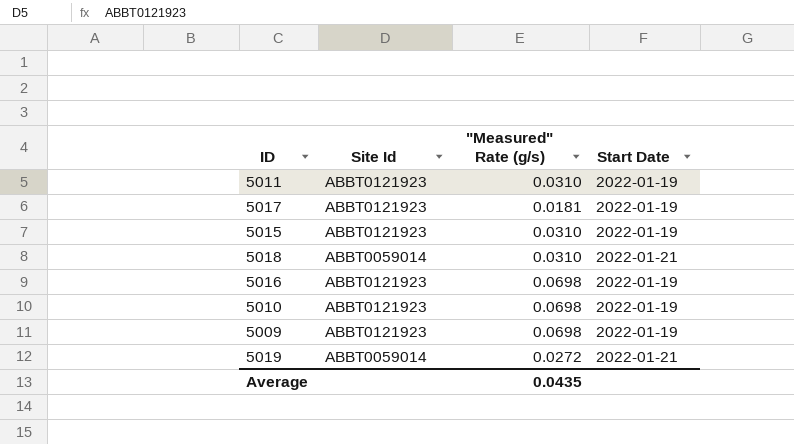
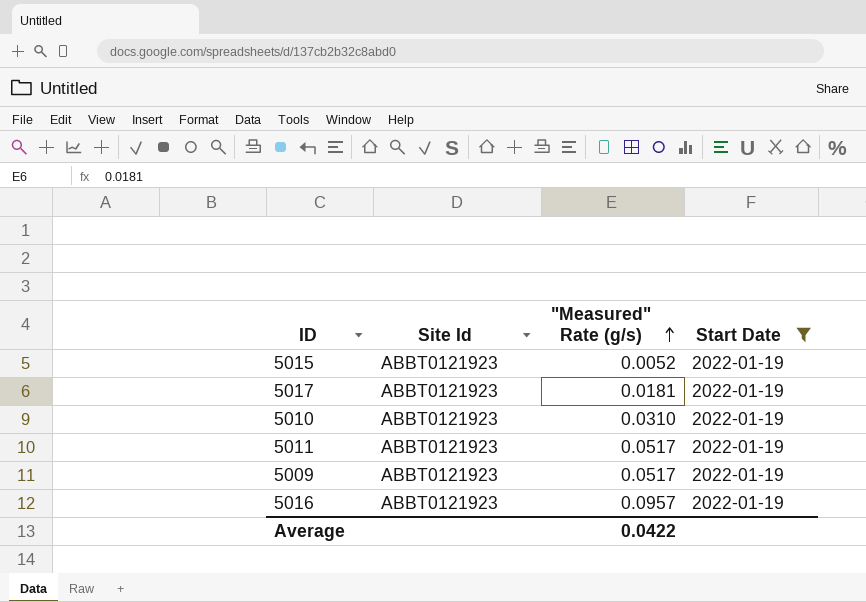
filter: none -> Start Date = 2022-01-19
row order: none -> "Measured" Rate (g/s) ascending
5015 | "Measured" Rate (g/s): 0.0310 -> 0.0052
5010 | "Measured" Rate (g/s): 0.0698 -> 0.0310
5011 | "Measured" Rate (g/s): 0.0310 -> 0.0517
5009 | "Measured" Rate (g/s): 0.0698 -> 0.0517
5016 | "Measured" Rate (g/s): 0.0698 -> 0.0957
Average | "Measured" Rate (g/s): 0.0435 -> 0.0422

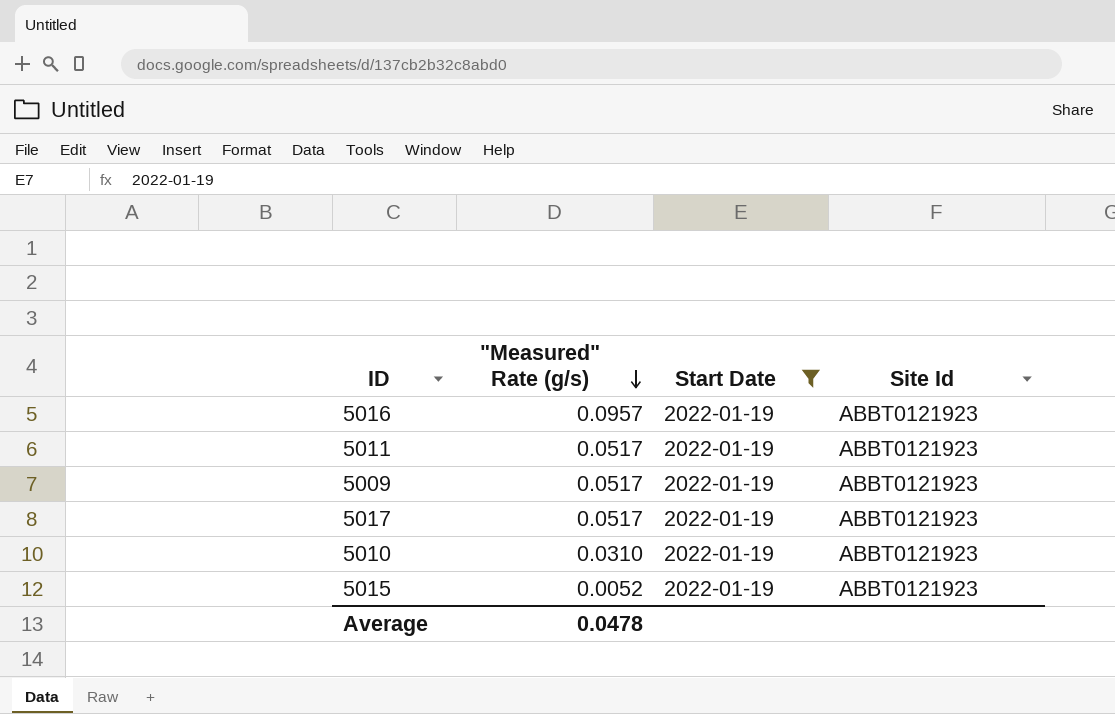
row order: "Measured" Rate (g/s) ascending -> "Measured" Rate (g/s) descending
column Site Id | position: 2 -> 4
5017 | "Measured" Rate (g/s): 0.0181 -> 0.0517
Average | "Measured" Rate (g/s): 0.0422 -> 0.0478

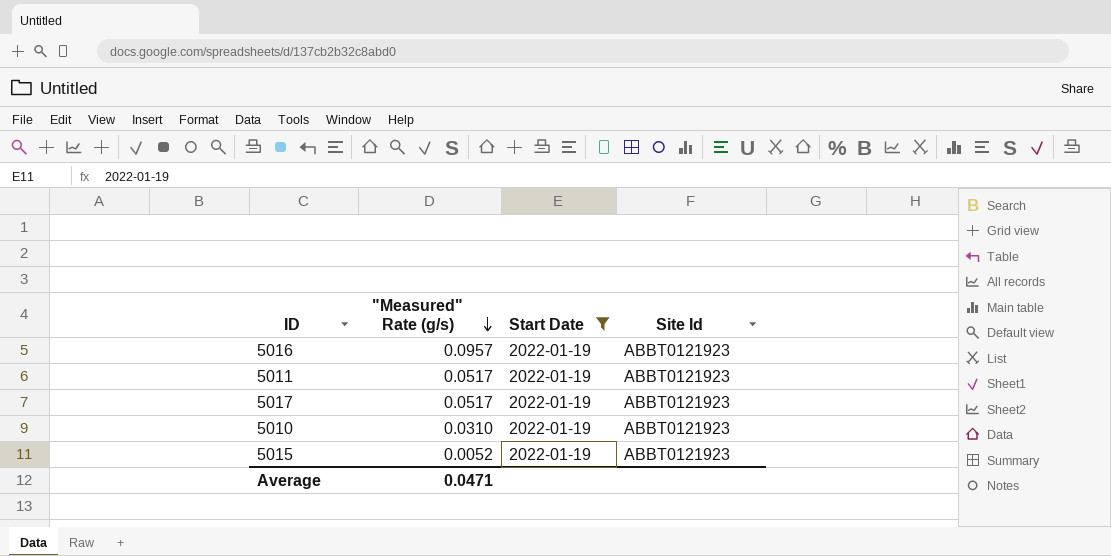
row 5009: 0.0517 | 2022-01-19 | ABBT0121923 -> none
Average | "Measured" Rate (g/s): 0.0478 -> 0.0471

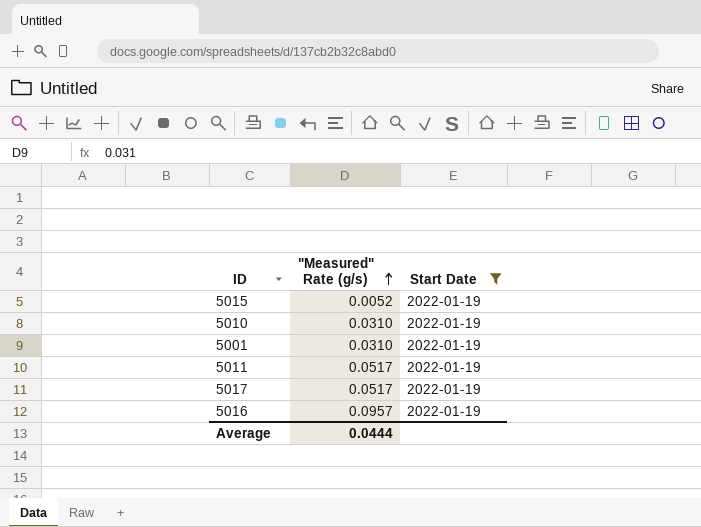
row order: "Measured" Rate (g/s) descending -> "Measured" Rate (g/s) ascending
column Site Id | position: 4 -> none
row 5001: none -> 0.0310 | 2022-01-19
Average | "Measured" Rate (g/s): 0.0471 -> 0.0444

